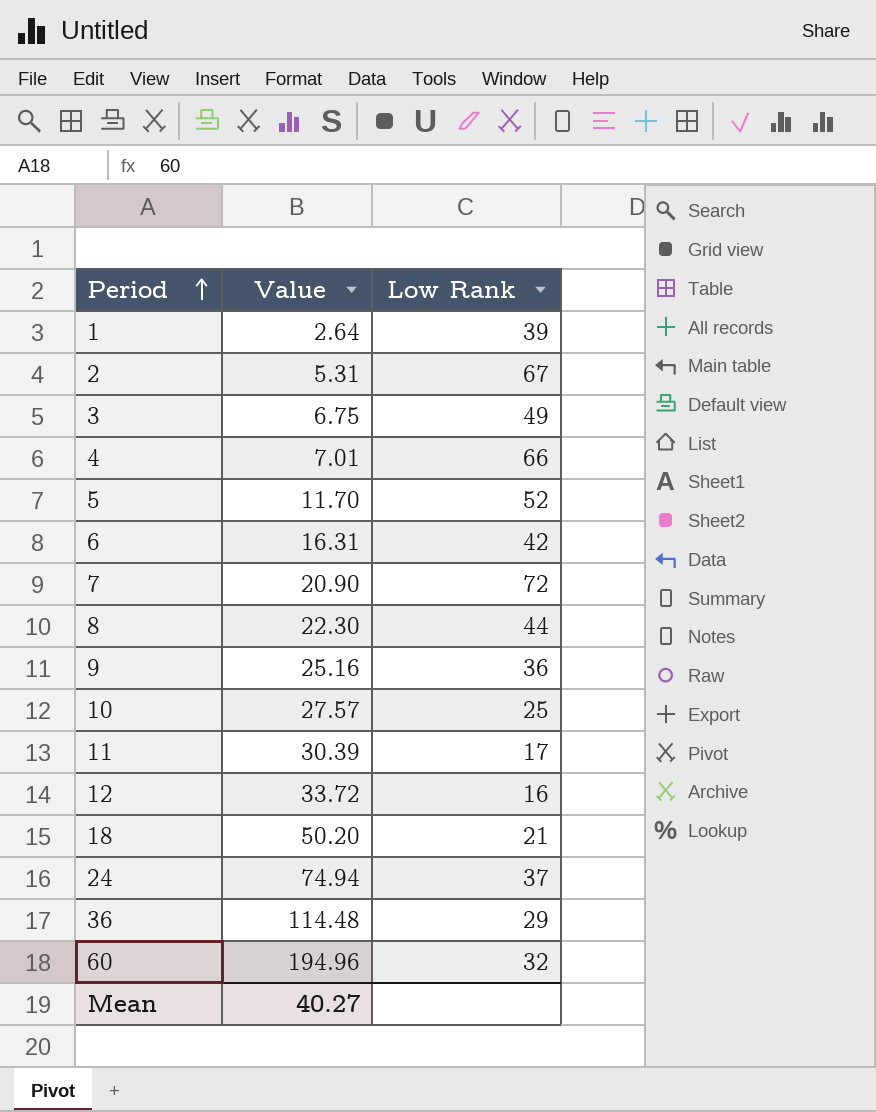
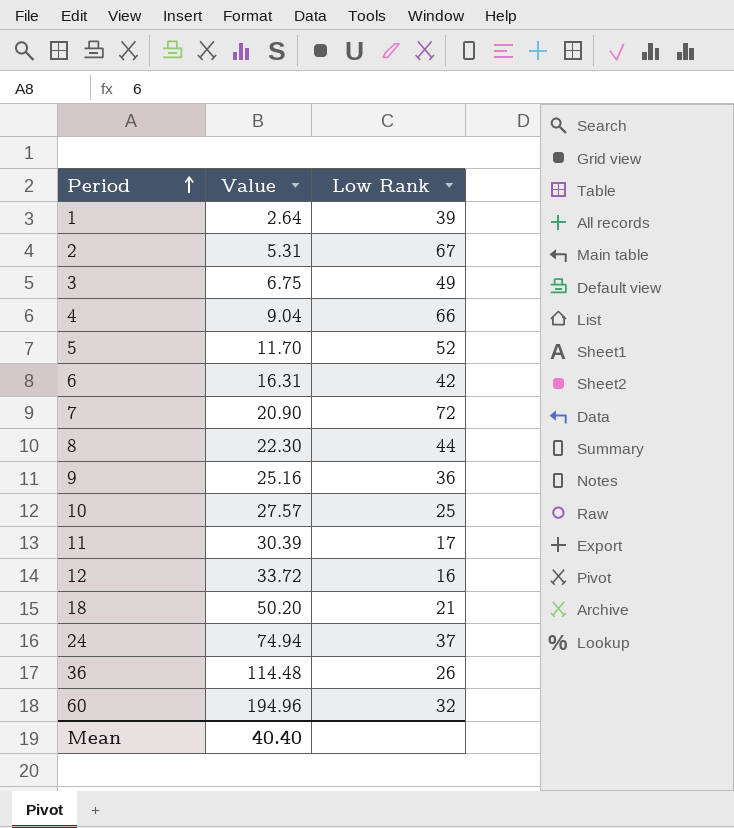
4 | Value: 7.01 -> 9.04
36 | Low Rank: 29 -> 26
Mean | Value: 40.27 -> 40.40

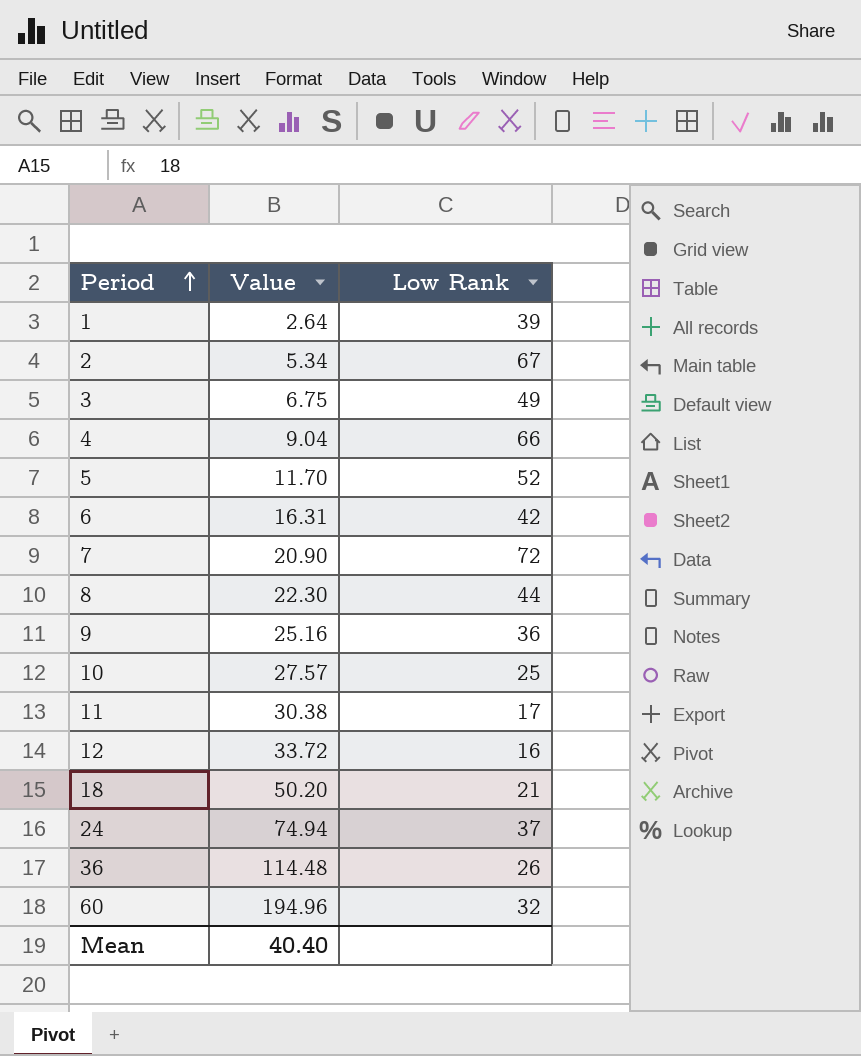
2 | Value: 5.31 -> 5.34
11 | Value: 30.39 -> 30.38

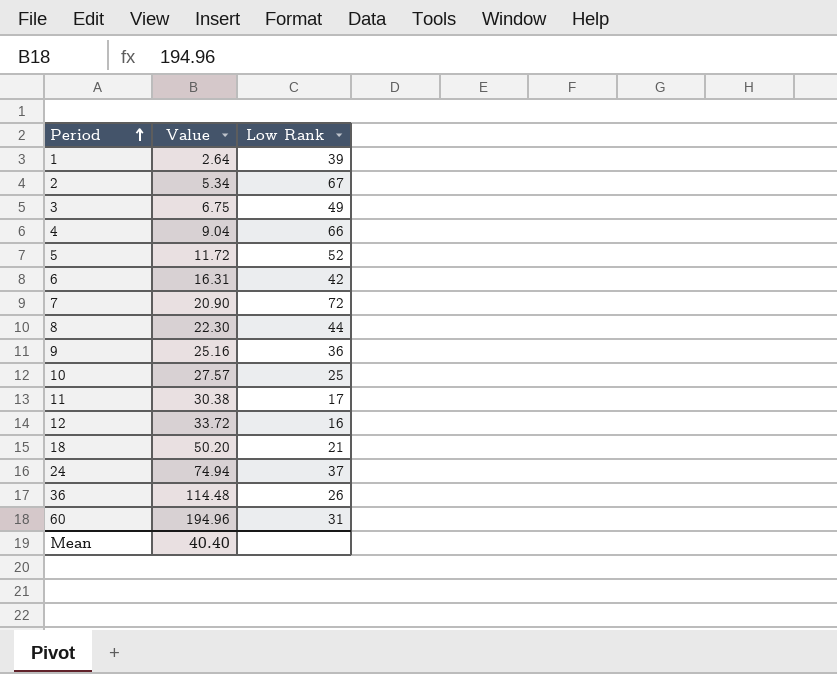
5 | Value: 11.70 -> 11.72
60 | Low Rank: 32 -> 31

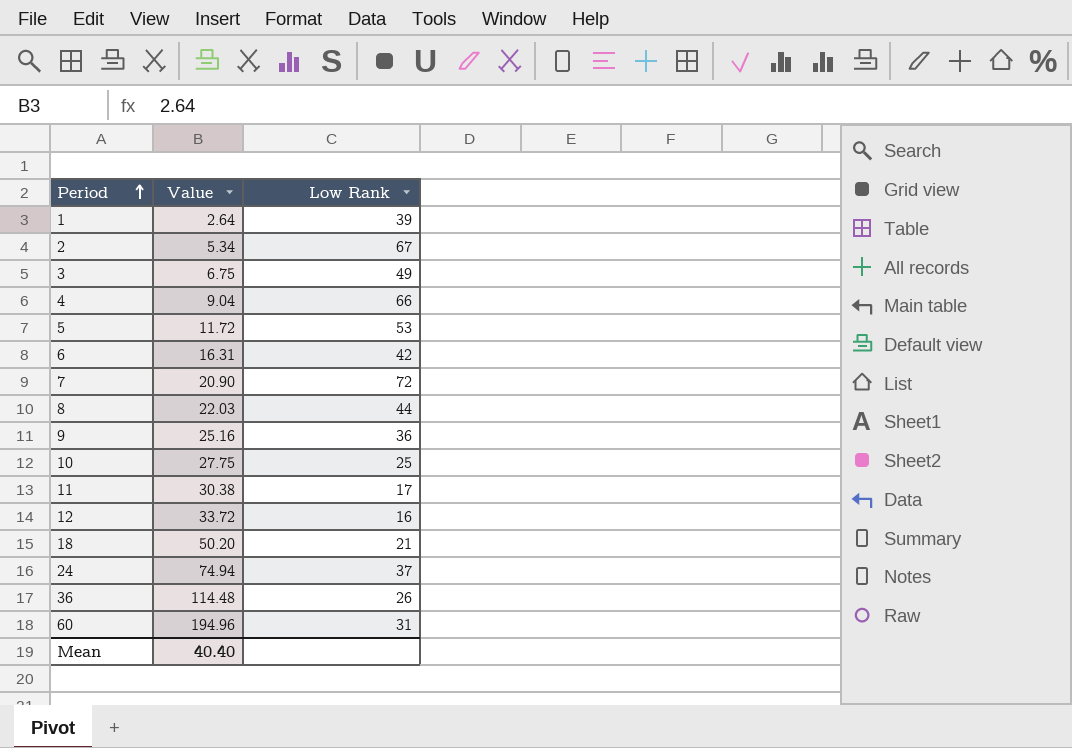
5 | Low Rank: 52 -> 53
8 | Value: 22.30 -> 22.03
10 | Value: 27.57 -> 27.75

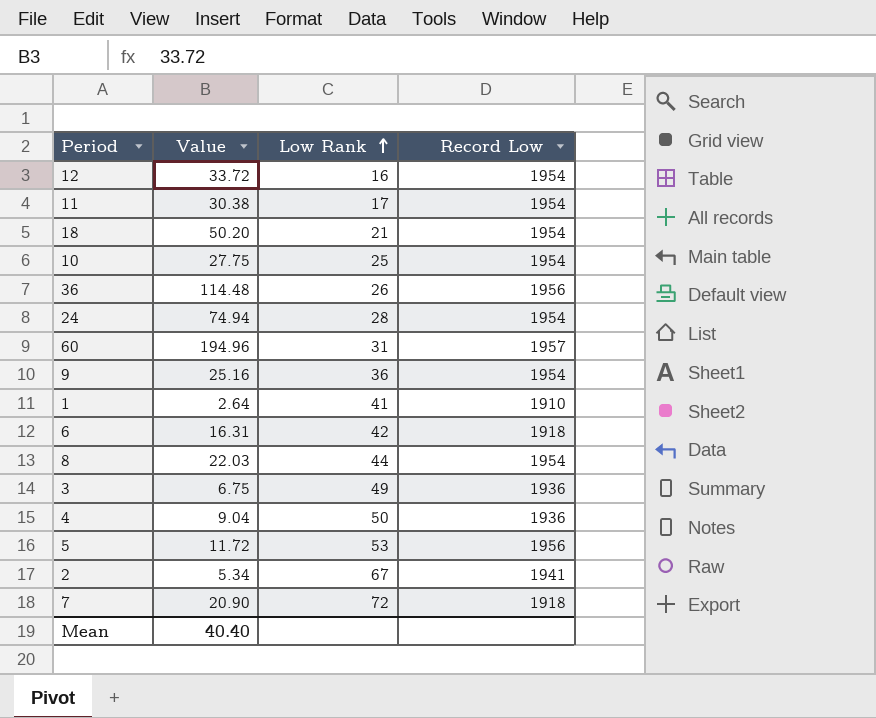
row order: Period ascending -> Low Rank ascending
column Record Low | position: none -> 4
24 | Low Rank: 37 -> 28
1 | Low Rank: 39 -> 41
4 | Low Rank: 66 -> 50

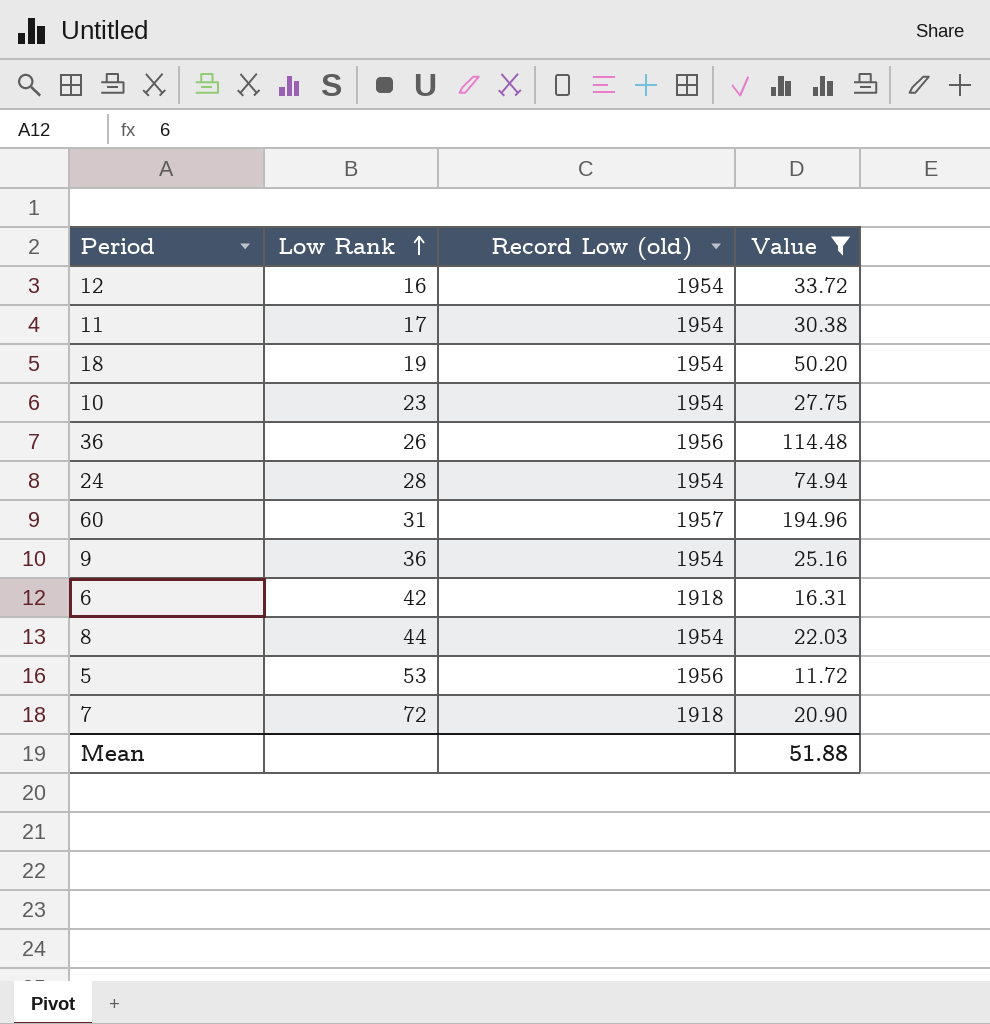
filter: none -> Value >= 11.72
column name: Record Low -> Record Low (old)
column Value | position: 2 -> 4
18 | Low Rank: 21 -> 19
10 | Low Rank: 25 -> 23
Mean | Value: 40.40 -> 51.88

